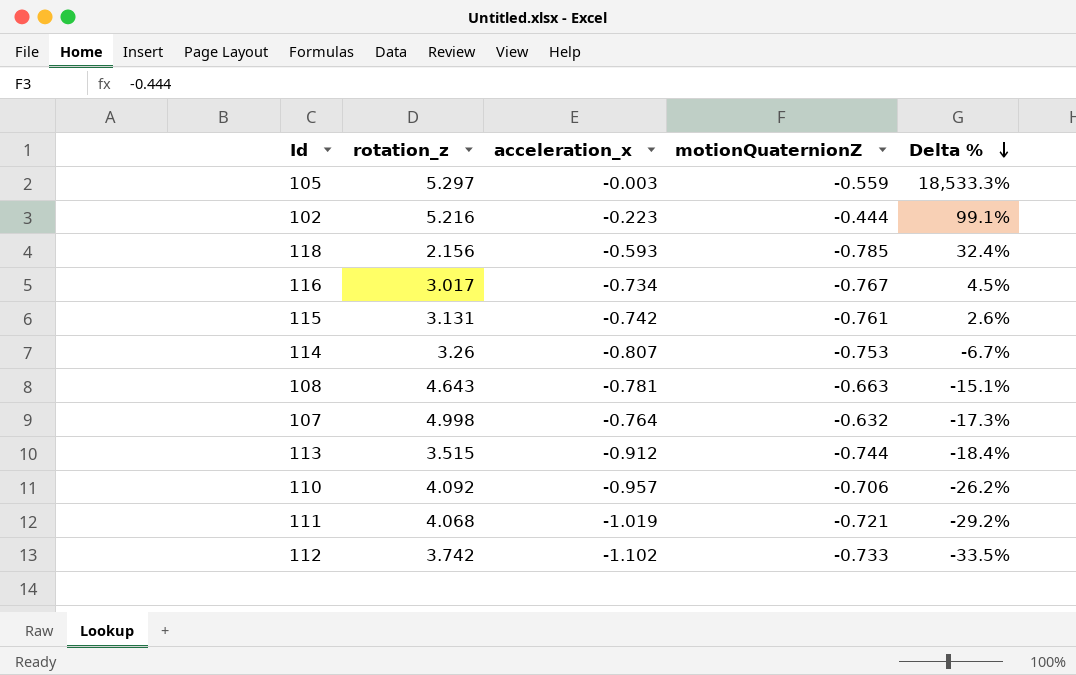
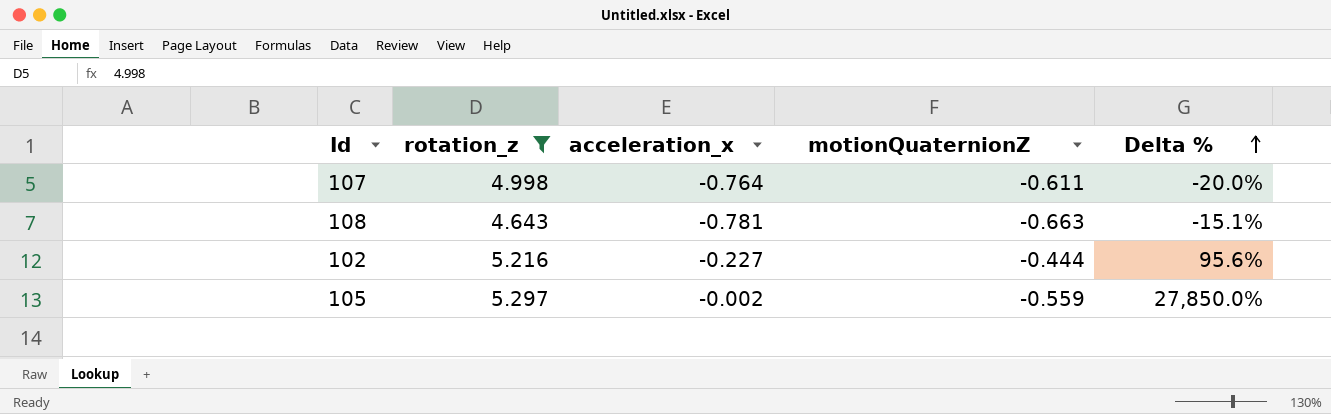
filter: none -> rotation_z >= 4.643
row order: Delta % descending -> Delta % ascending
107 | motionQuaternionZ: -0.632 -> -0.611
107 | Delta %: -17.3% -> -20.0%
102 | acceleration_x: -0.223 -> -0.227
102 | Delta %: 99.1% -> 95.6%
105 | acceleration_x: -0.003 -> -0.002
105 | Delta %: 18,533.3% -> 27,850.0%

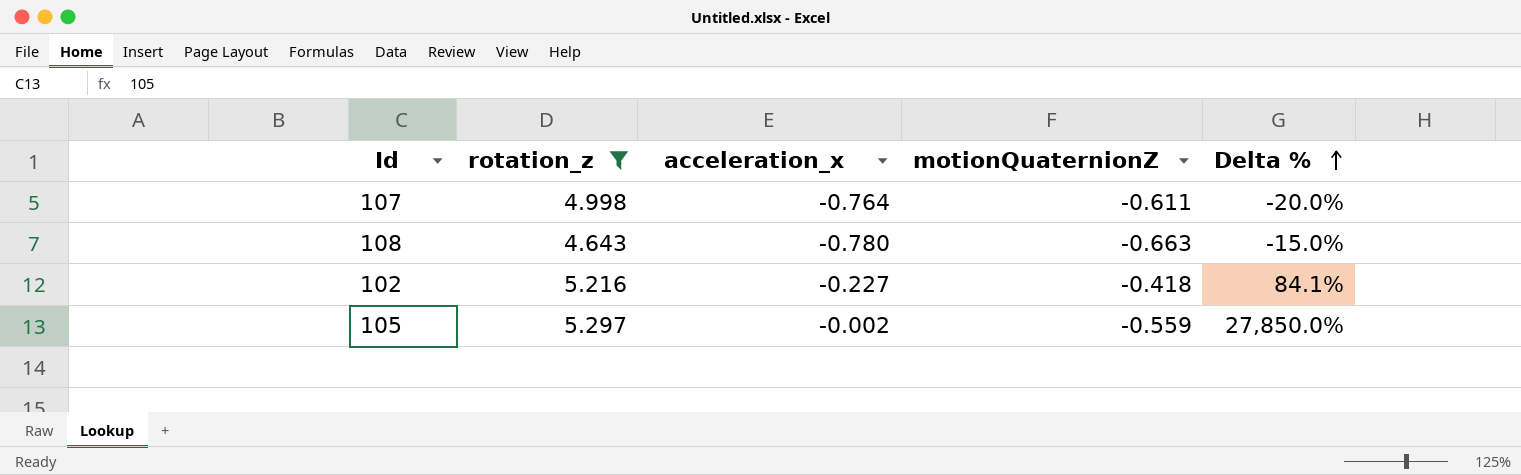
108 | acceleration_x: -0.781 -> -0.780
108 | Delta %: -15.1% -> -15.0%
102 | motionQuaternionZ: -0.444 -> -0.418
102 | Delta %: 95.6% -> 84.1%

